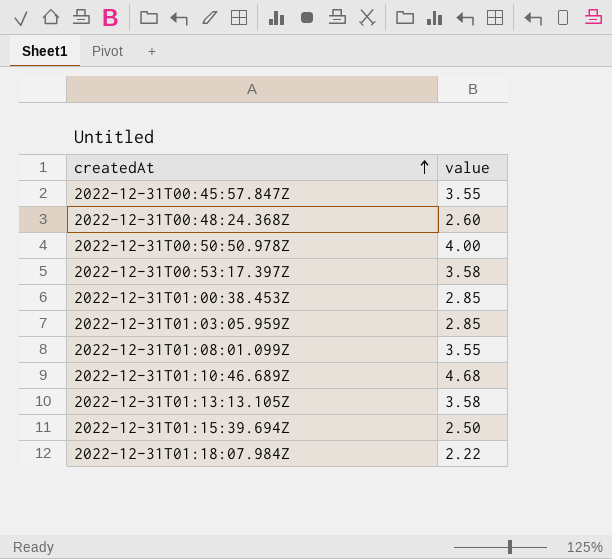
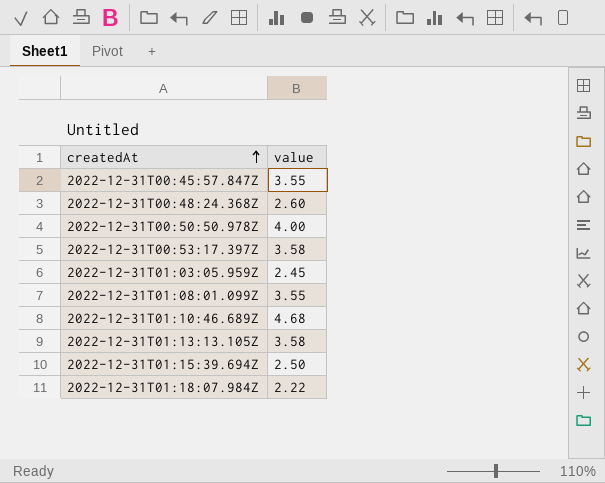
row 2022-12-31T01:00:38.453Z: 2.85 -> none
2022-12-31T01:03:05.959Z | value: 2.85 -> 2.45

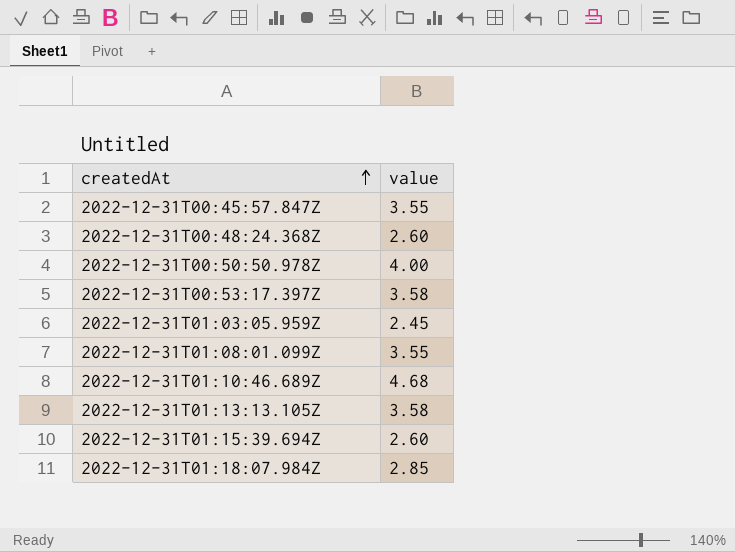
2022-12-31T01:15:39.694Z | value: 2.50 -> 2.60
2022-12-31T01:18:07.984Z | value: 2.22 -> 2.85

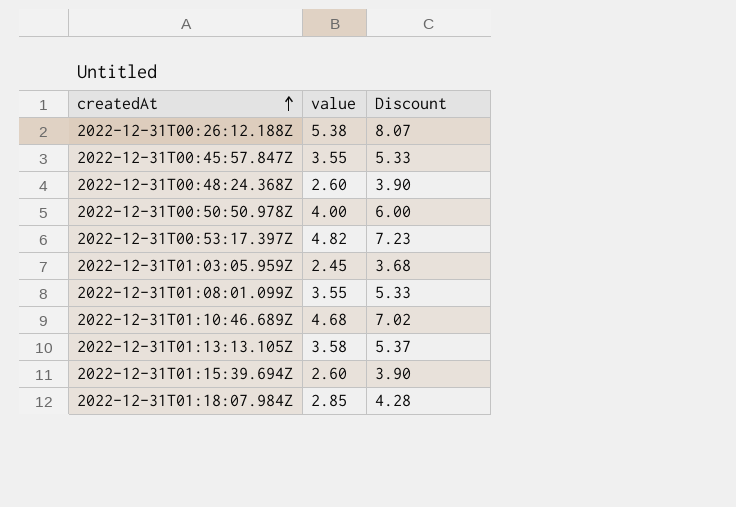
column Discount | formula: none -> [value] * 1.5
row 2022-12-31T00:26:12.188Z: none -> 5.38 | 8.07
2022-12-31T00:53:17.397Z | value: 3.58 -> 4.82

